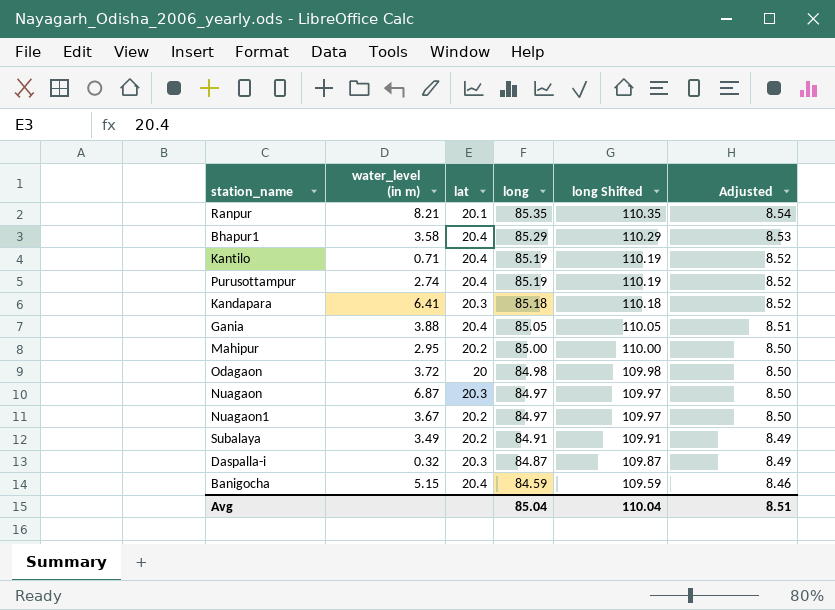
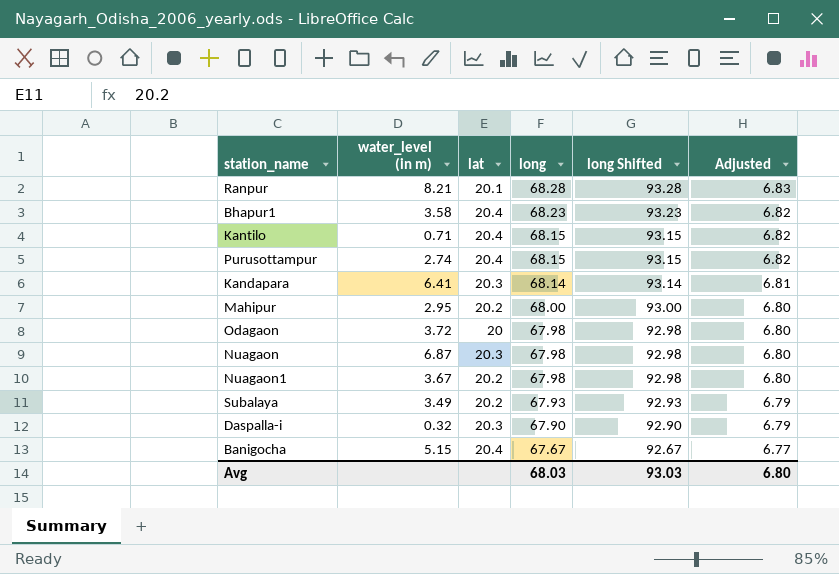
row Gania: 3.88 | 20.4 | 85.05 | 110.05 | 8.51 -> none
Ranpur | long: 85.35 -> 68.28
Ranpur | long Shifted: 110.35 -> 93.28
Ranpur | Adjusted: 8.54 -> 6.83
Bhapur1 | long: 85.29 -> 68.23
Bhapur1 | long Shifted: 110.29 -> 93.23
Bhapur1 | Adjusted: 8.53 -> 6.82
Kantilo | long: 85.19 -> 68.15
Kantilo | long Shifted: 110.19 -> 93.15
Kantilo | Adjusted: 8.52 -> 6.82
Purusottampur | long: 85.19 -> 68.15
Purusottampur | long Shifted: 110.19 -> 93.15
Purusottampur | Adjusted: 8.52 -> 6.82
Kandapara | long: 85.18 -> 68.14
Kandapara | long Shifted: 110.18 -> 93.14
Kandapara | Adjusted: 8.52 -> 6.81
Mahipur | long: 85.00 -> 68.00
Mahipur | long Shifted: 110.00 -> 93.00
Mahipur | Adjusted: 8.50 -> 6.80
Odagaon | long: 84.98 -> 67.98
Odagaon | long Shifted: 109.98 -> 92.98
Odagaon | Adjusted: 8.50 -> 6.80
Nuagaon | long: 84.97 -> 67.98
Nuagaon | long Shifted: 109.97 -> 92.98
Nuagaon | Adjusted: 8.50 -> 6.80
Nuagaon1 | long: 84.97 -> 67.98
Nuagaon1 | long Shifted: 109.97 -> 92.98
Nuagaon1 | Adjusted: 8.50 -> 6.80
Subalaya | long: 84.91 -> 67.93
Subalaya | long Shifted: 109.91 -> 92.93
Subalaya | Adjusted: 8.49 -> 6.79
Daspalla-i | long: 84.87 -> 67.90
Daspalla-i | long Shifted: 109.87 -> 92.90
Daspalla-i | Adjusted: 8.49 -> 6.79
Banigocha | long: 84.59 -> 67.67
Banigocha | long Shifted: 109.59 -> 92.67
Banigocha | Adjusted: 8.46 -> 6.77
Avg | long: 85.04 -> 68.03
Avg | long Shifted: 110.04 -> 93.03
Avg | Adjusted: 8.51 -> 6.80

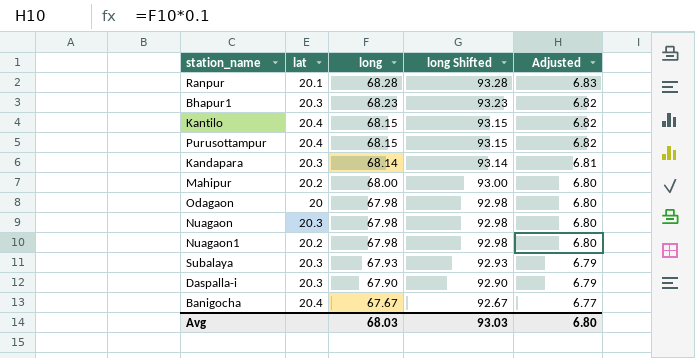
column water_level (in m) | position: 2 -> none
Bhapur1 | lat: 20.4 -> 20.3
Subalaya | lat: 20.2 -> 20.3

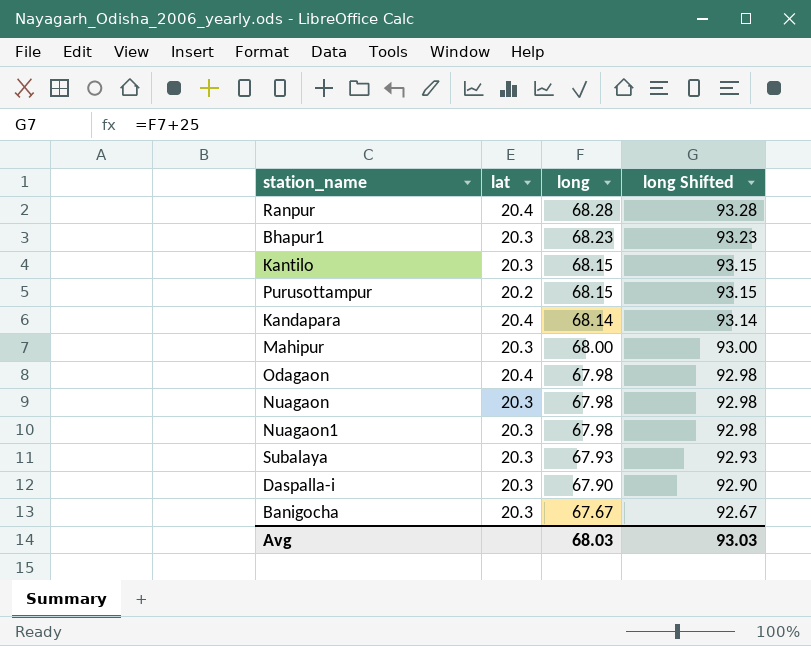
column Adjusted | formula: [long] * 0.1 -> none
Ranpur | lat: 20.1 -> 20.4
Kantilo | lat: 20.4 -> 20.3
Purusottampur | lat: 20.4 -> 20.2
Kandapara | lat: 20.3 -> 20.4
Mahipur | lat: 20.2 -> 20.3
Odagaon | lat: 20 -> 20.4
Nuagaon1 | lat: 20.2 -> 20.3
Banigocha | lat: 20.4 -> 20.3

